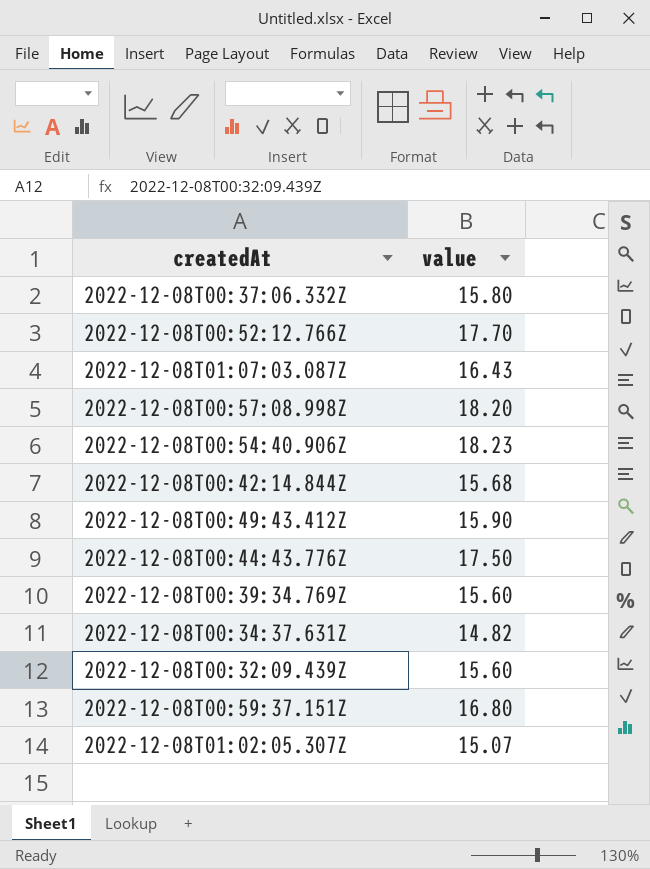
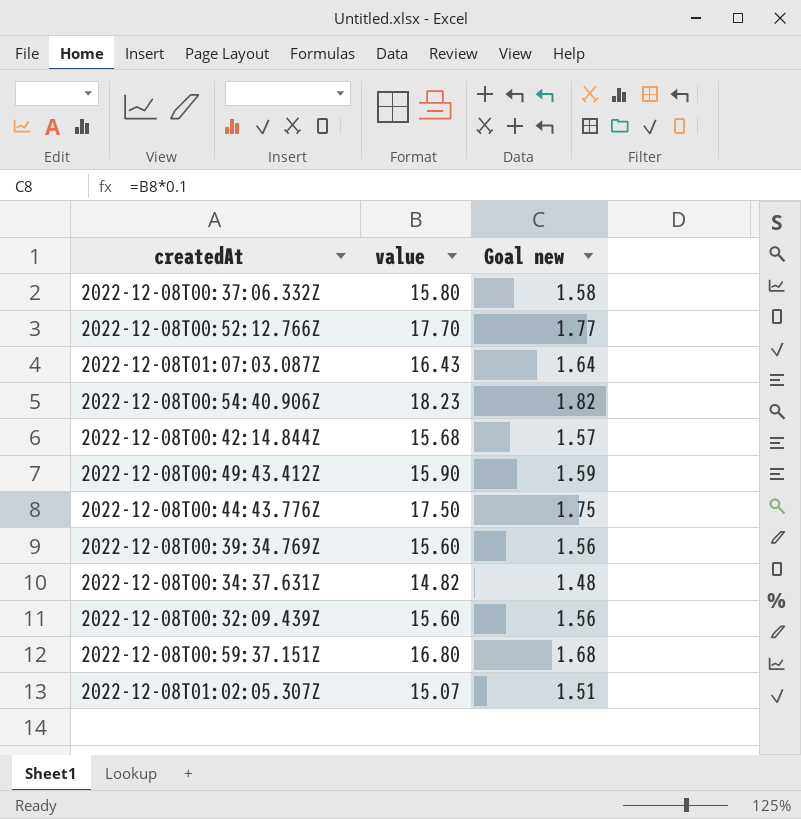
column Goal new | formula: none -> [value] * 0.1
row 2022-12-08T00:57:08.998Z: 18.20 -> none

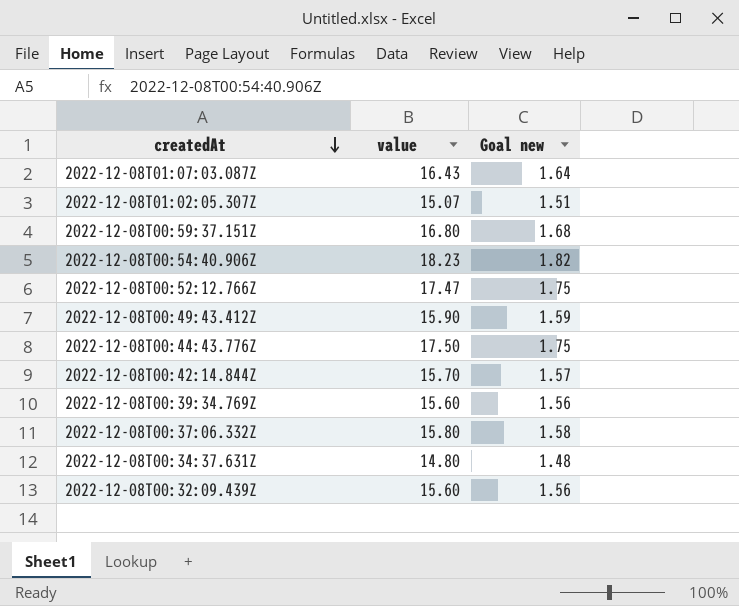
row order: none -> createdAt descending
2022-12-08T00:52:12.766Z | value: 17.70 -> 17.47
2022-12-08T00:52:12.766Z | Goal new: 1.77 -> 1.75
2022-12-08T00:42:14.844Z | value: 15.68 -> 15.70
2022-12-08T00:34:37.631Z | value: 14.82 -> 14.80

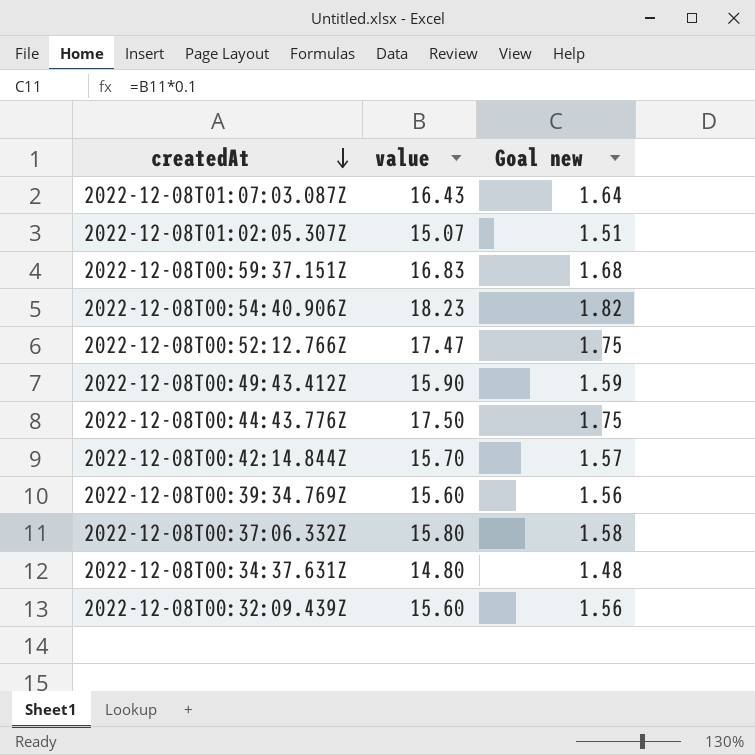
2022-12-08T00:59:37.151Z | value: 16.80 -> 16.83

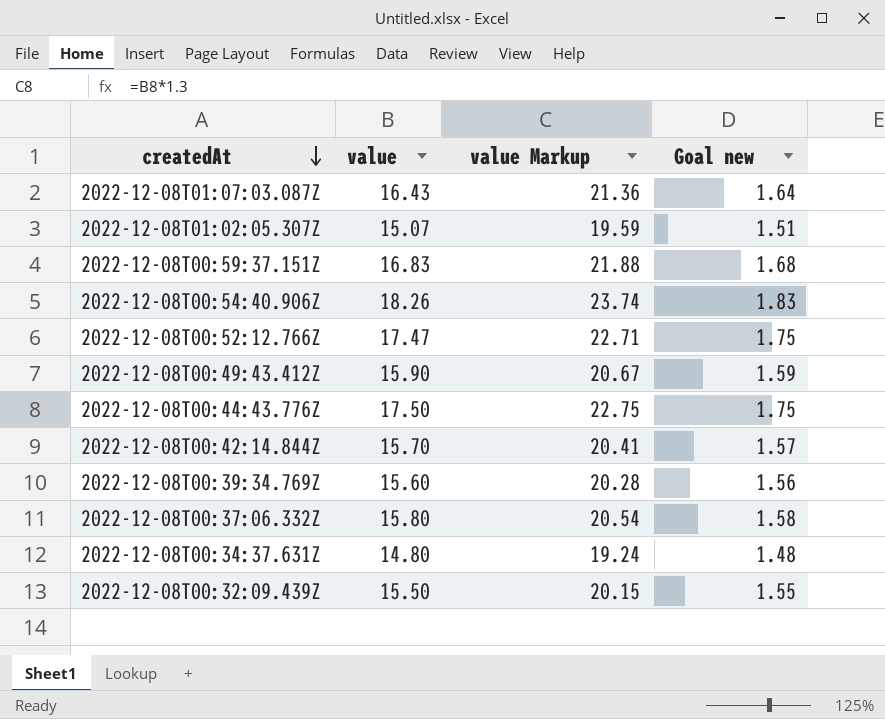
column value Markup | formula: none -> [value] * 1.3
2022-12-08T00:54:40.906Z | value: 18.23 -> 18.26
2022-12-08T00:54:40.906Z | Goal new: 1.82 -> 1.83
2022-12-08T00:32:09.439Z | value: 15.60 -> 15.50
2022-12-08T00:32:09.439Z | Goal new: 1.56 -> 1.55

